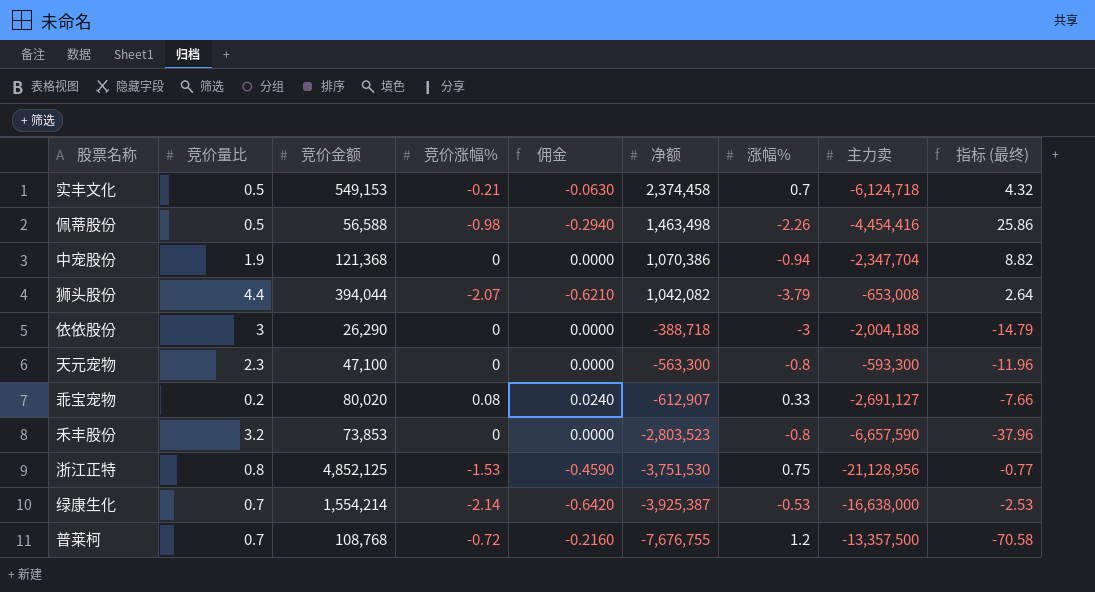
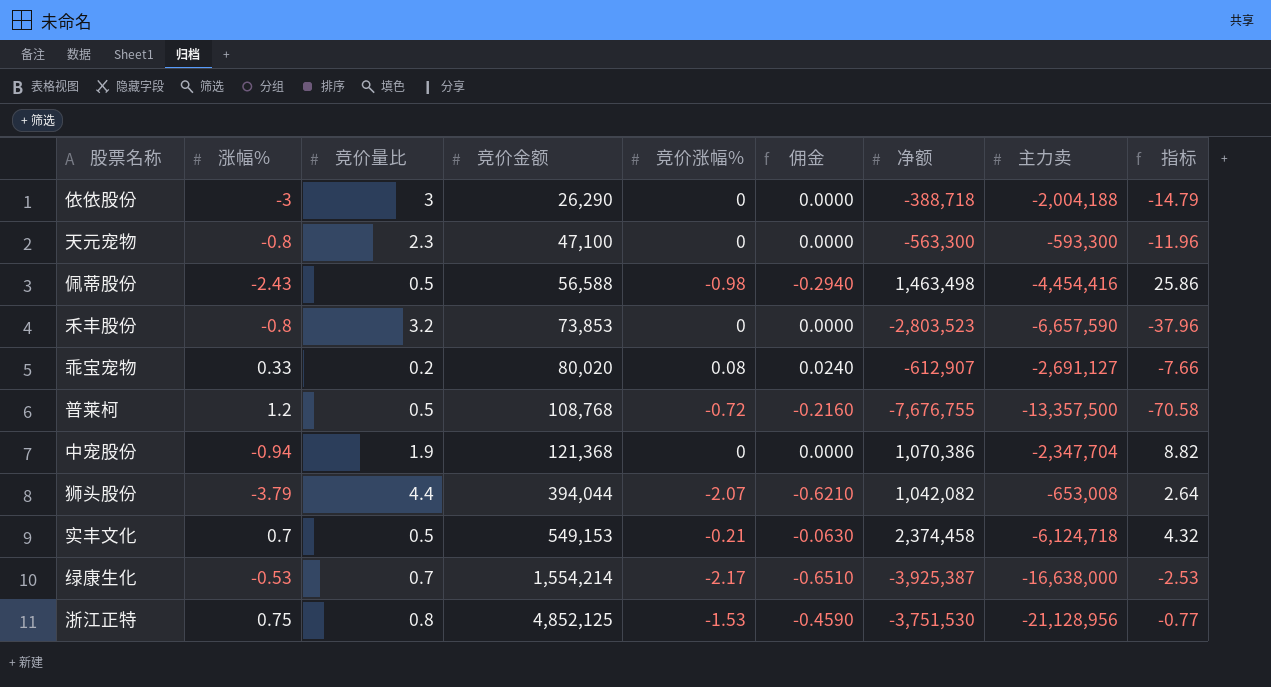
row order: 净额 descending -> 竞价金额 ascending
column 涨幅% | position: 7 -> 2
column name: 指标 (最终) -> 指标
佩蒂股份 | 涨幅%: -2.26 -> -2.43
普莱柯 | 竞价量比: 0.7 -> 0.5
绿康生化 | 竞价涨幅%: -2.14 -> -2.17
绿康生化 | 佣金: -0.6420 -> -0.6510

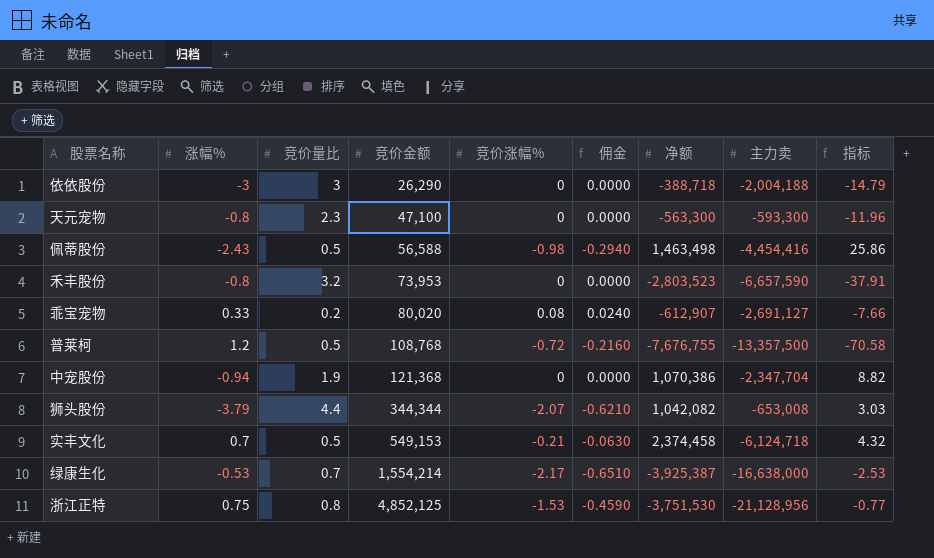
禾丰股份 | 竞价金额: 73,853 -> 73,953
禾丰股份 | 指标: -37.96 -> -37.91
狮头股份 | 竞价金额: 394,044 -> 344,344
狮头股份 | 指标: 2.64 -> 3.03

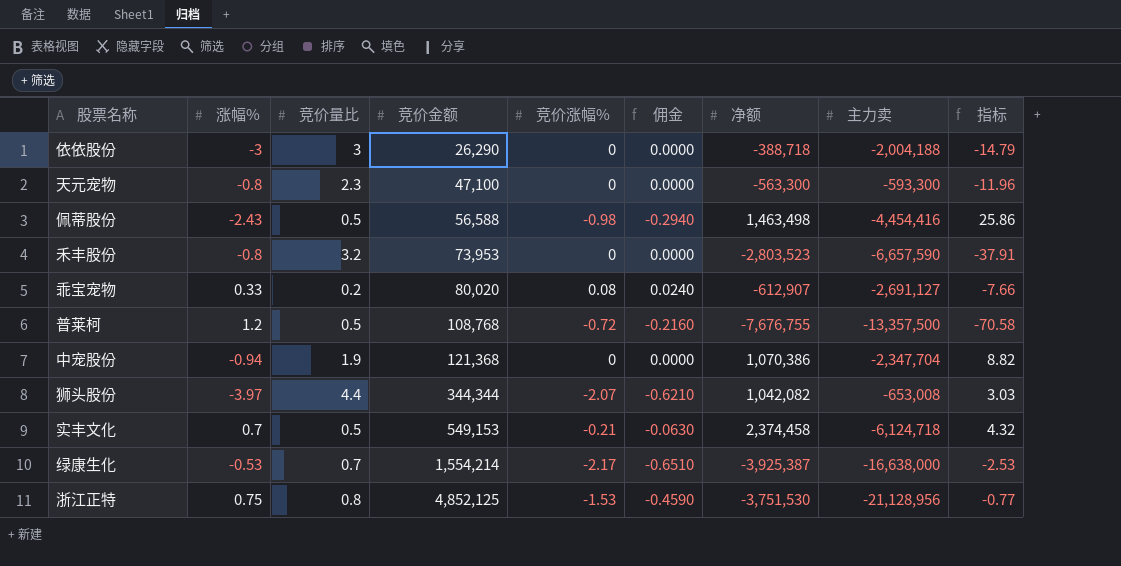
狮头股份 | 涨幅%: -3.79 -> -3.97

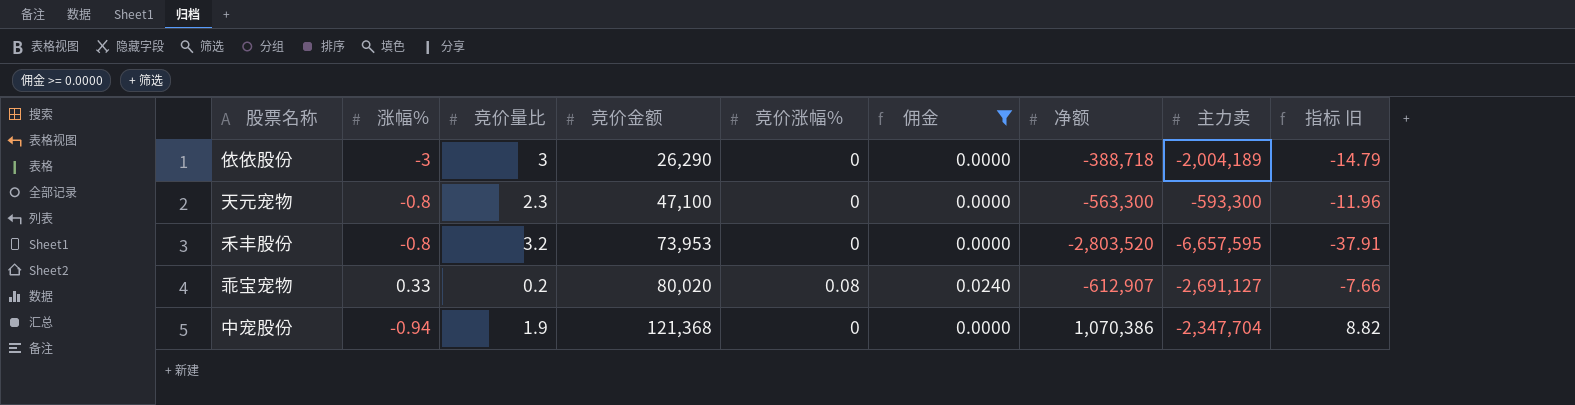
filter: none -> 佣金 >= 0.0000
column name: 指标 -> 指标 旧
依依股份 | 主力卖: -2,004,188 -> -2,004,189
禾丰股份 | 净额: -2,803,523 -> -2,803,520
禾丰股份 | 主力卖: -6,657,590 -> -6,657,595

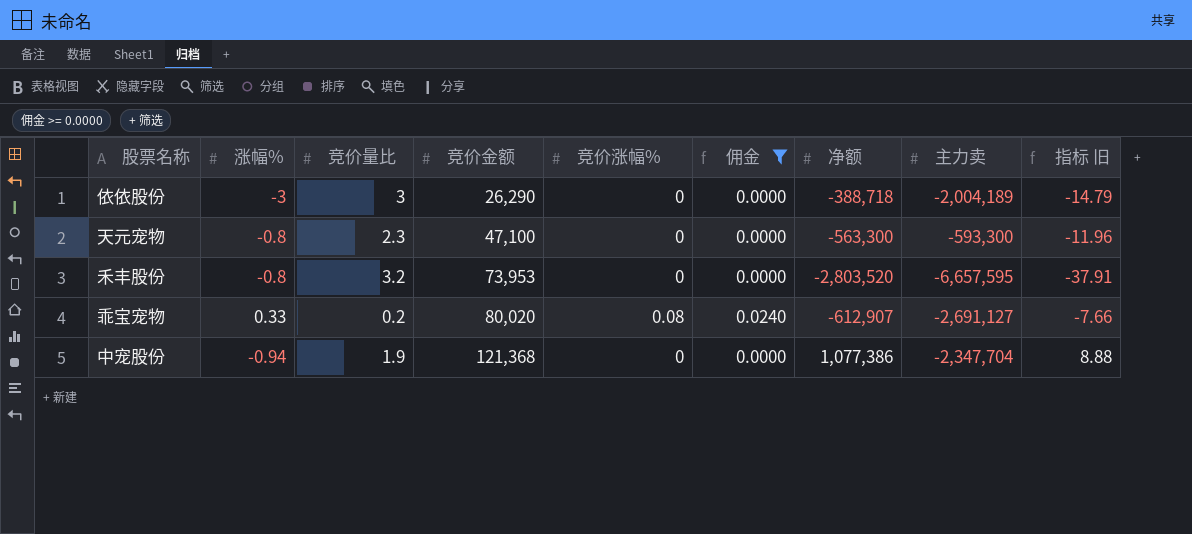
中宠股份 | 净额: 1,070,386 -> 1,077,386
中宠股份 | 指标 旧: 8.82 -> 8.88

